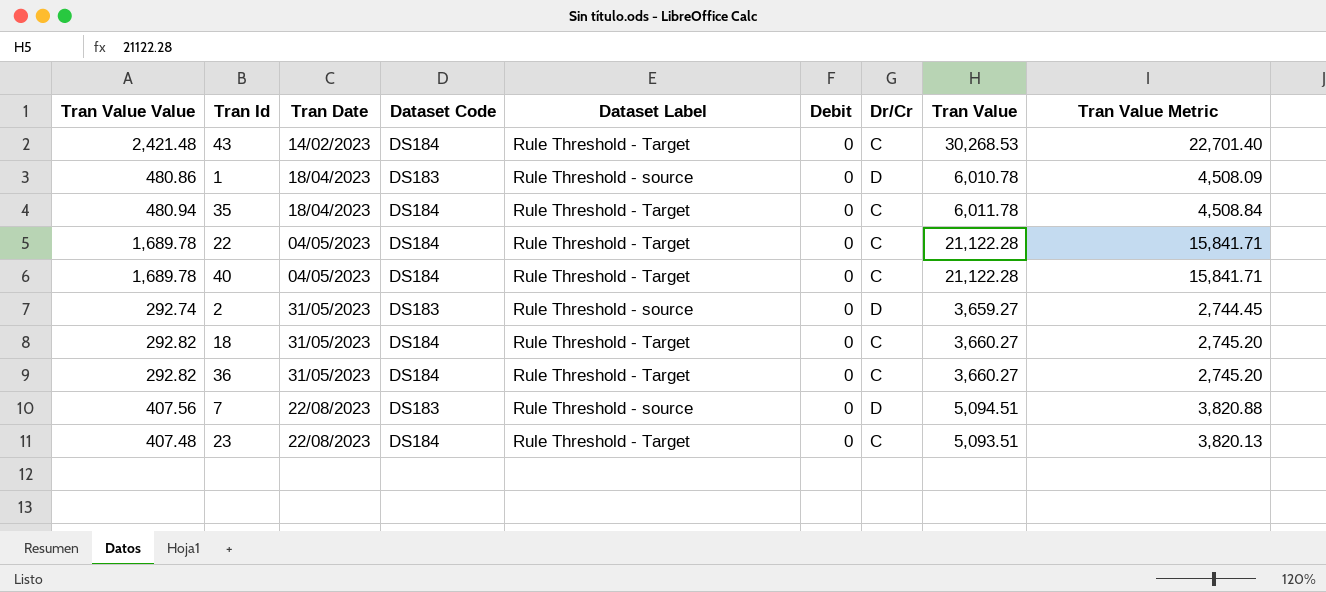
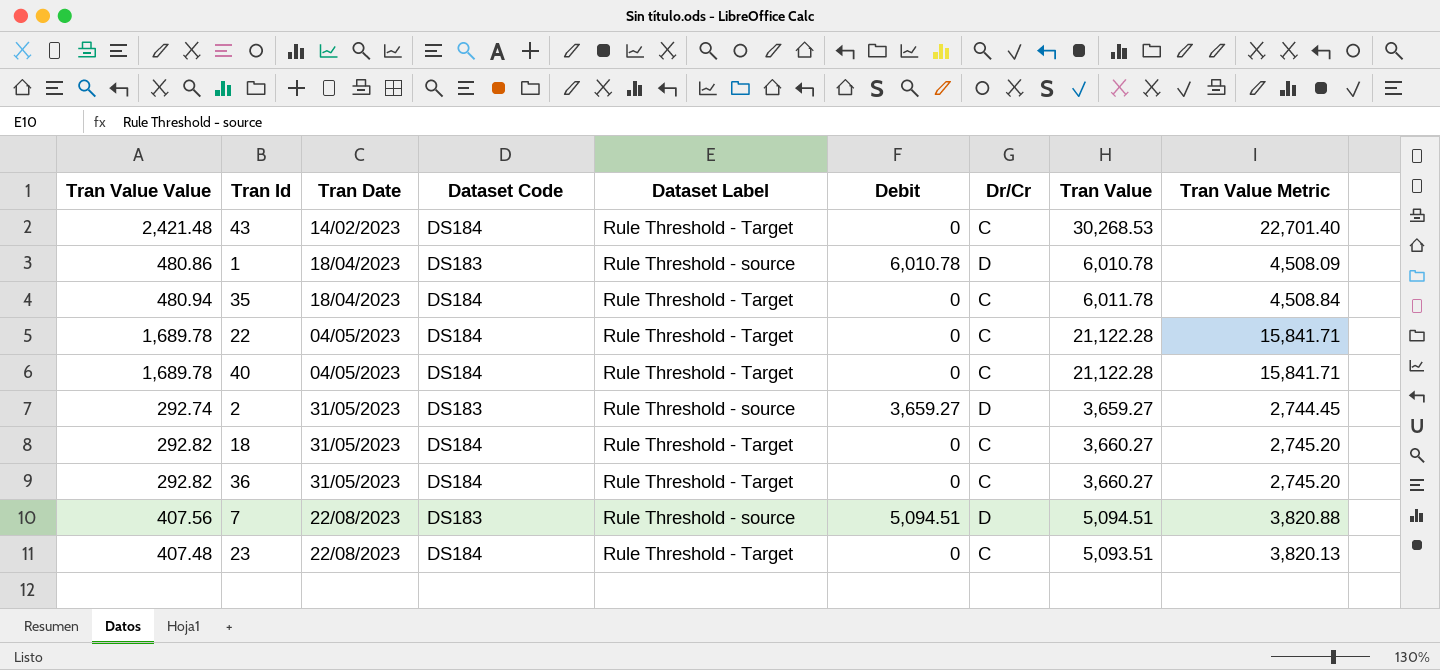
1 | Debit: 0 -> 6,010.78
2 | Debit: 0 -> 3,659.27
7 | Debit: 0 -> 5,094.51

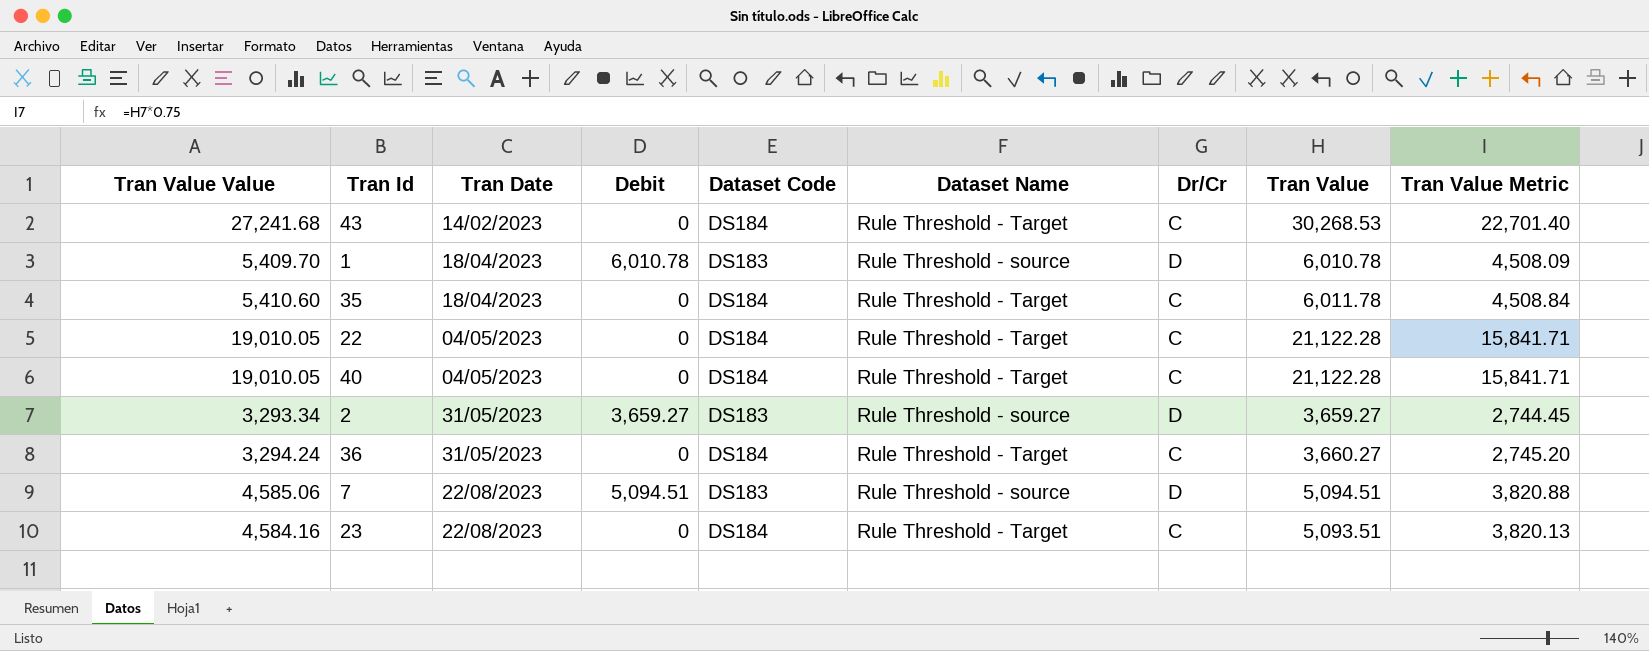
column Tran Value Value | formula: [Tran Value] * 0.08 -> [Tran Value] * 0.9
column Debit | position: 6 -> 4
column name: Dataset Label -> Dataset Name
row 18: 292.82 | 31/05/2023 | DS184 | Rule Threshold - Target | 0 | C | 3,660.27 | 2,745.20 -> none

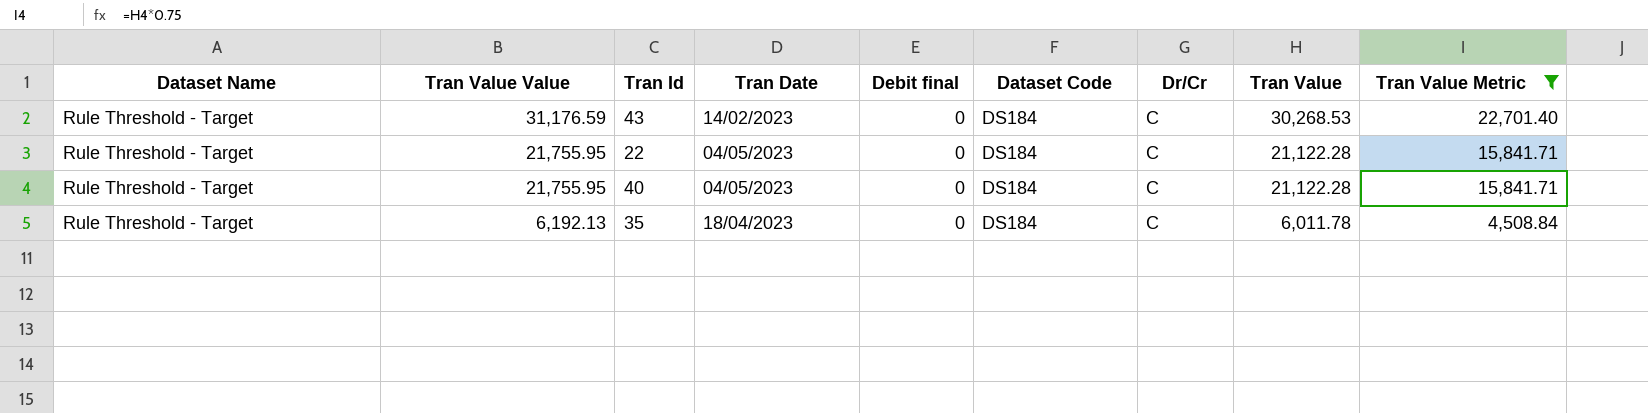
filter: none -> Tran Value Metric >= 4,508.84
row order: Tran Date ascending -> Tran Value Value descending
column Dataset Name | position: 6 -> 1
column Tran Value Value | formula: [Tran Value] * 0.9 -> [Tran Value] * 1.03
column name: Debit -> Debit final

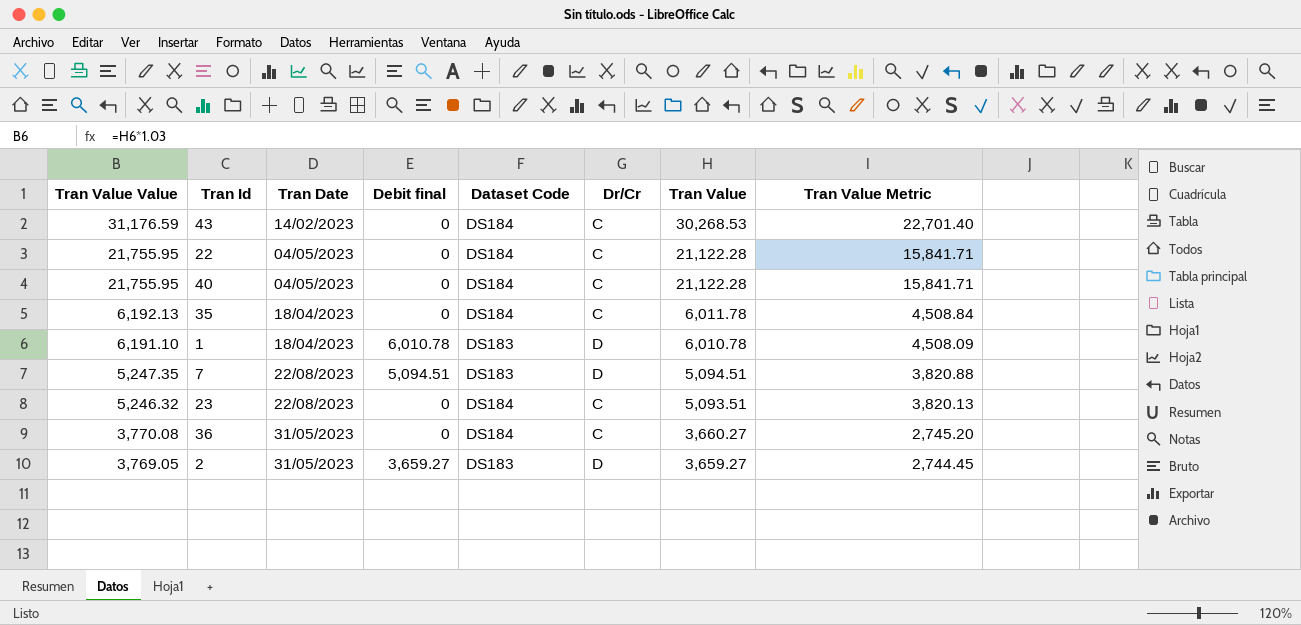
filter: Tran Value Metric >= 4,508.84 -> none
column Dataset Name | position: 1 -> none

